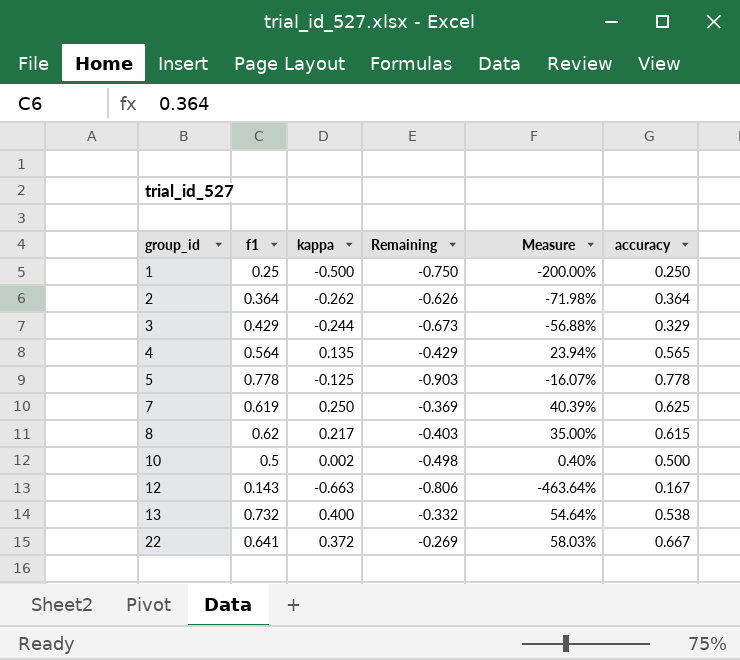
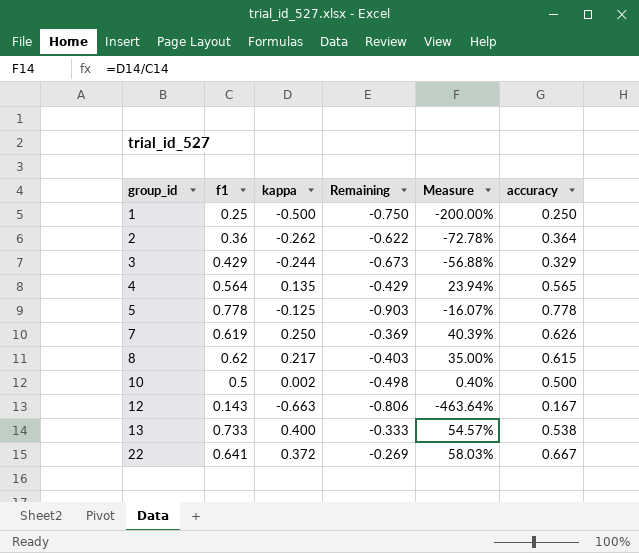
2 | f1: 0.364 -> 0.36
2 | Remaining: -0.626 -> -0.622
2 | Measure: -71.98% -> -72.78%
7 | accuracy: 0.625 -> 0.626
13 | f1: 0.732 -> 0.733
13 | Remaining: -0.332 -> -0.333
13 | Measure: 54.64% -> 54.57%

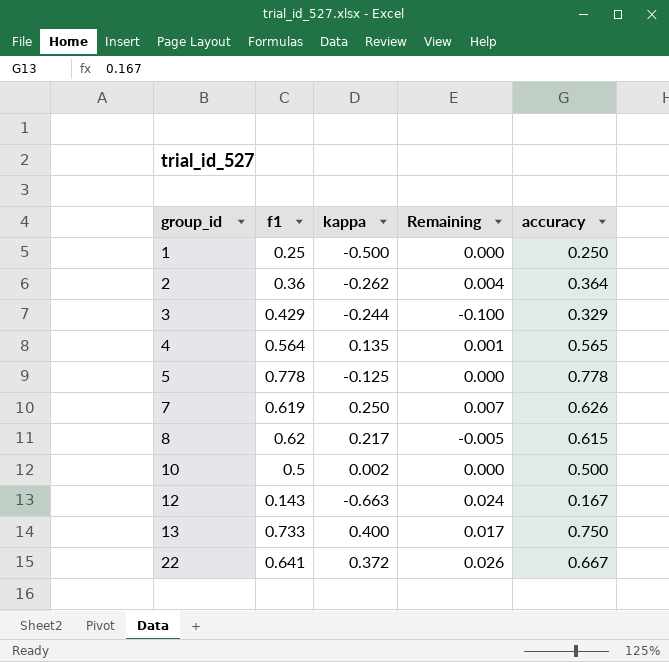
column Measure | formula: [kappa] / [f1] -> none
column Remaining | formula: [kappa] - [f1] -> [accuracy] - [f1]
13 | accuracy: 0.538 -> 0.750

